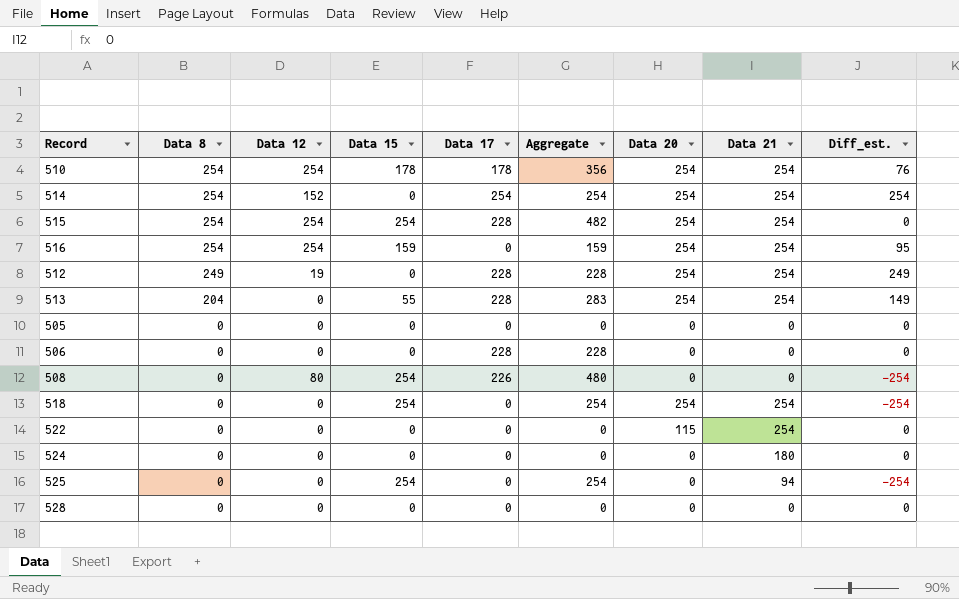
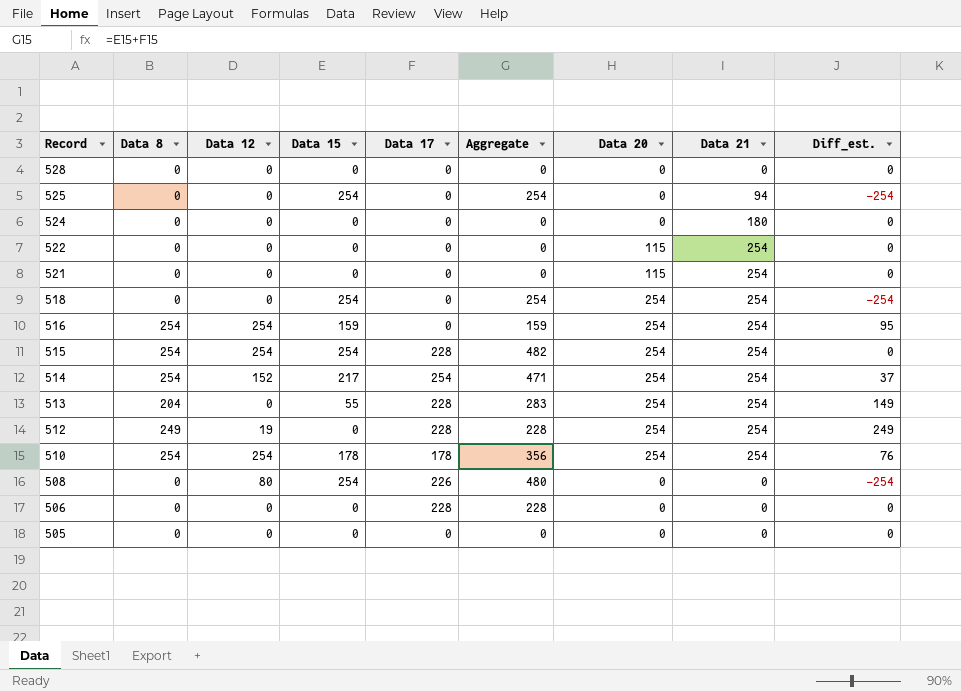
row order: Data 8 descending -> Record descending
row 521: none -> 0 | 0 | 0 | 0 | 0 | 115 | 254 | 0
514 | Data 15: 0 -> 217
514 | Aggregate: 254 -> 471
514 | Diff_est.: 254 -> 37

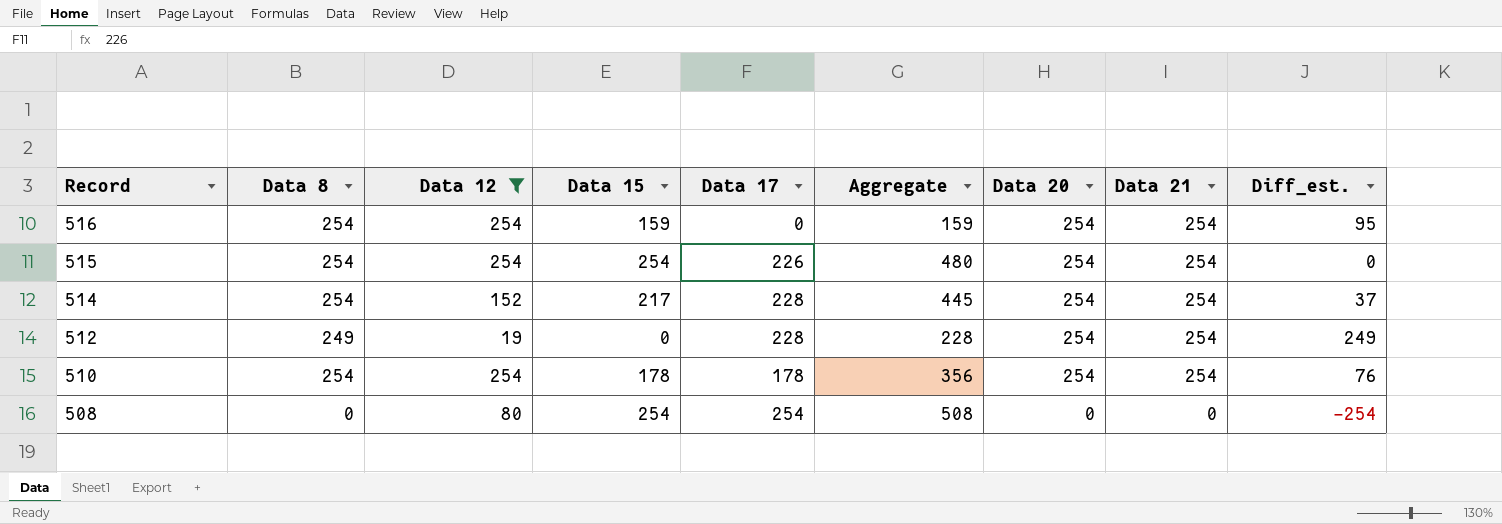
filter: none -> Data 12 != 0
515 | Data 17: 228 -> 226
515 | Aggregate: 482 -> 480
514 | Data 17: 254 -> 228
514 | Aggregate: 471 -> 445
508 | Data 17: 226 -> 254
508 | Aggregate: 480 -> 508

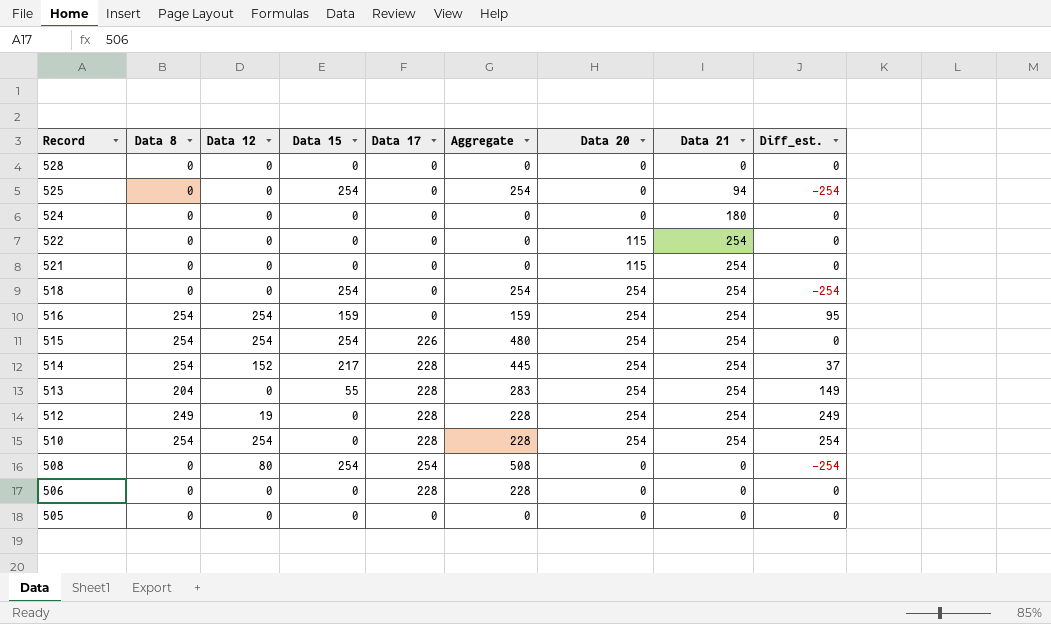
filter: Data 12 != 0 -> none
510 | Data 15: 178 -> 0
510 | Data 17: 178 -> 228
510 | Aggregate: 356 -> 228
510 | Diff_est.: 76 -> 254

